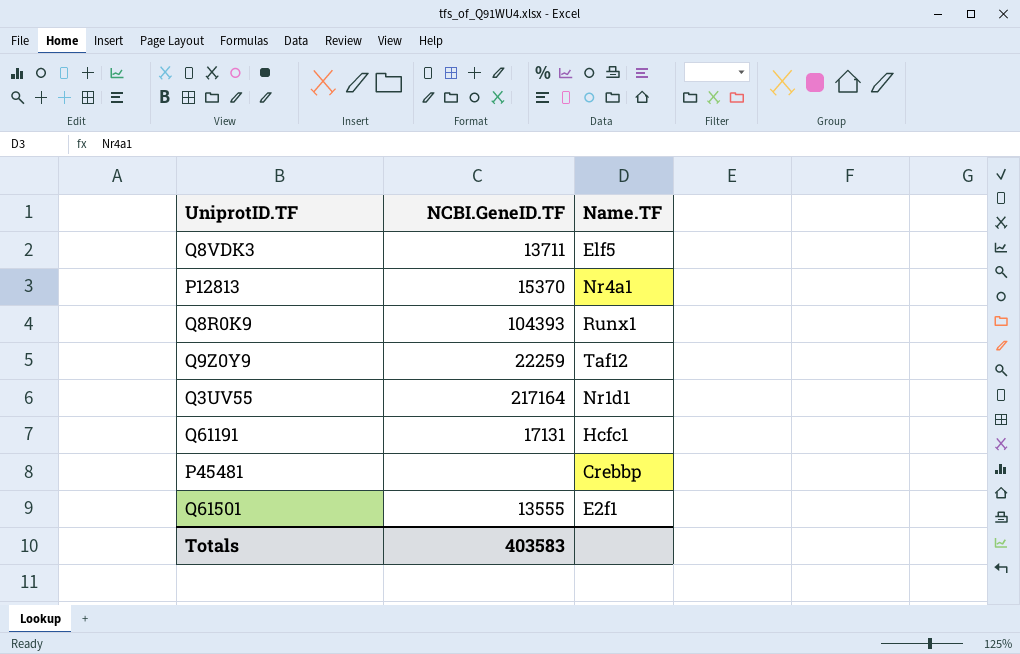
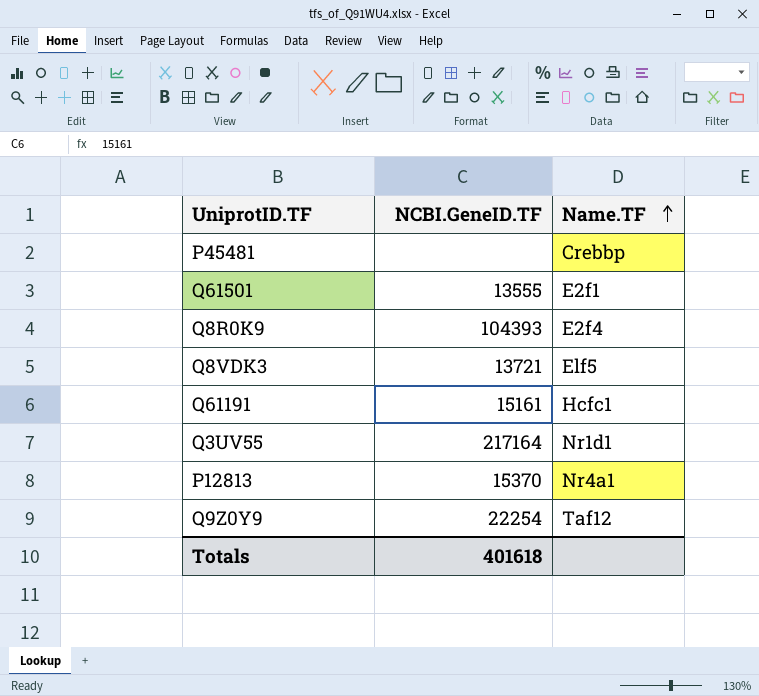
row order: none -> Name.TF ascending
Q8R0K9 | Name.TF: Runx1 -> E2f4
Q8VDK3 | NCBI.GeneID.TF: 13711 -> 13721
Q61191 | NCBI.GeneID.TF: 17131 -> 15161
Q9Z0Y9 | NCBI.GeneID.TF: 22259 -> 22254
Totals | NCBI.GeneID.TF: 403583 -> 401618

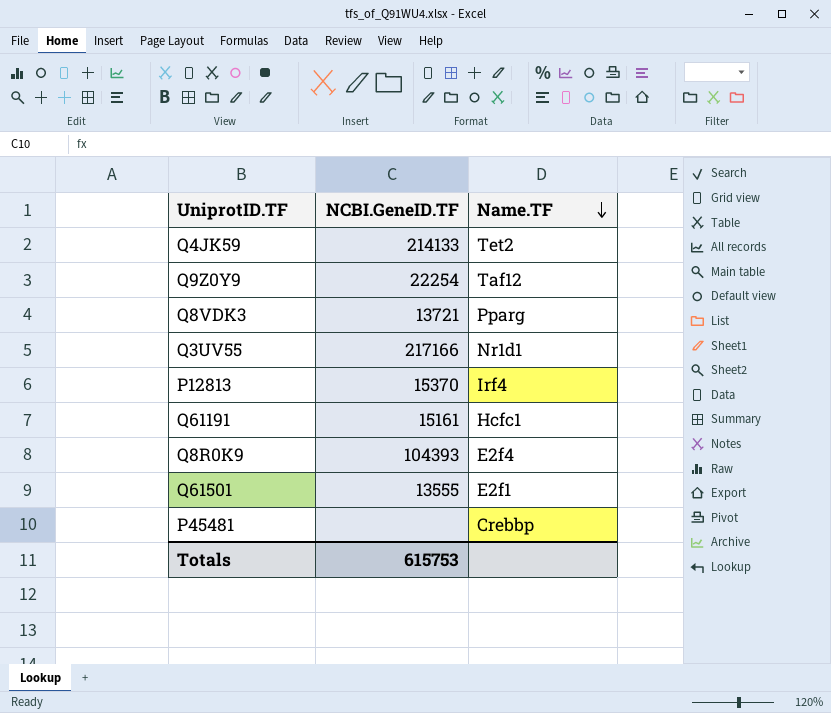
row order: Name.TF ascending -> Name.TF descending
row Q4JK59: none -> 214133 | Tet2
Q8VDK3 | Name.TF: Elf5 -> Pparg
Q3UV55 | NCBI.GeneID.TF: 217164 -> 217166
P12813 | Name.TF: Nr4a1 -> Irf4
Totals | NCBI.GeneID.TF: 401618 -> 615753

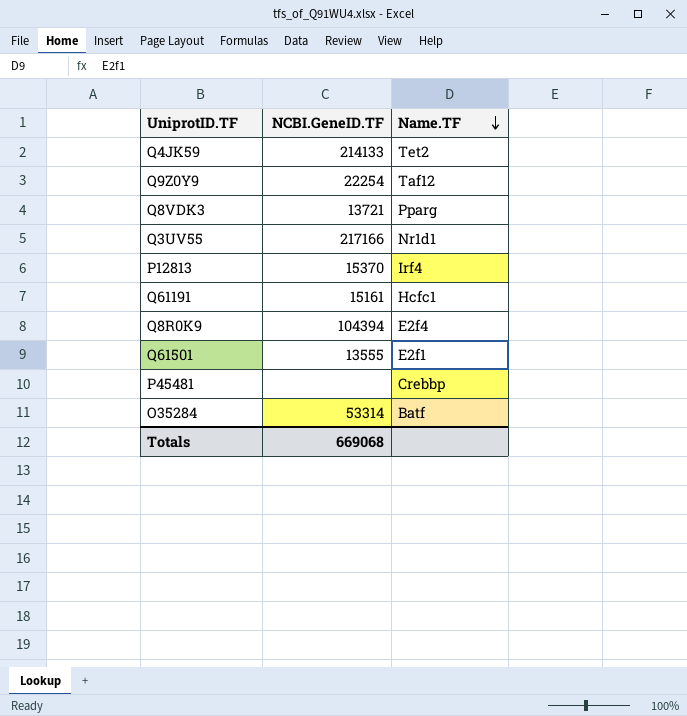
Q8R0K9 | NCBI.GeneID.TF: 104393 -> 104394
row O35284: none -> 53314 | Batf
Totals | NCBI.GeneID.TF: 615753 -> 669068

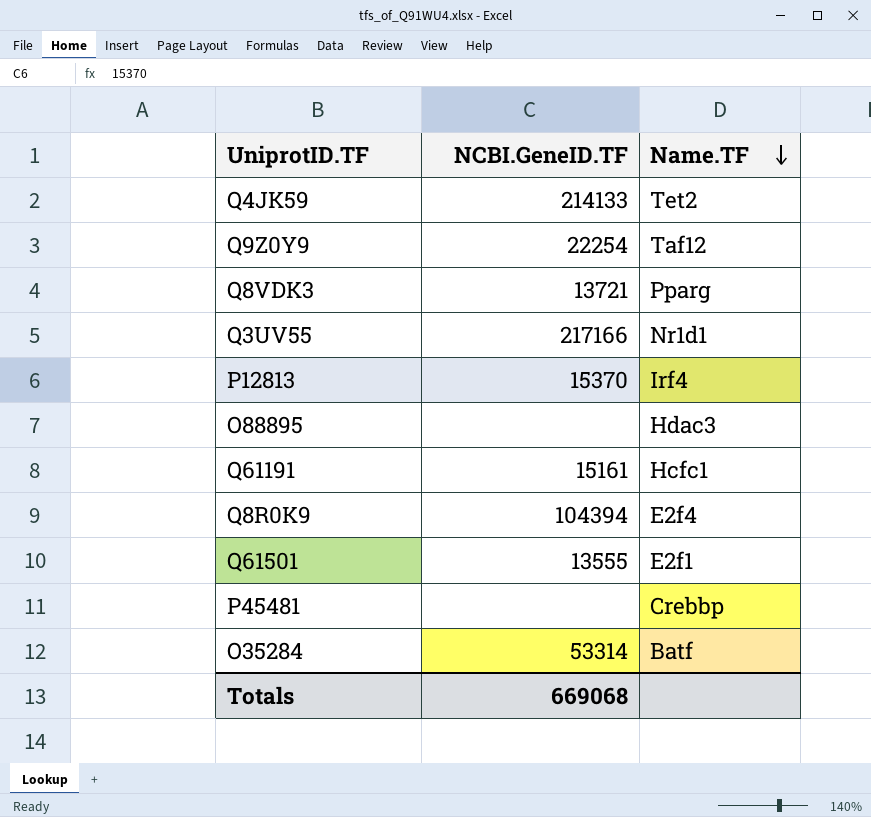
row O88895: none -> none | Hdac3

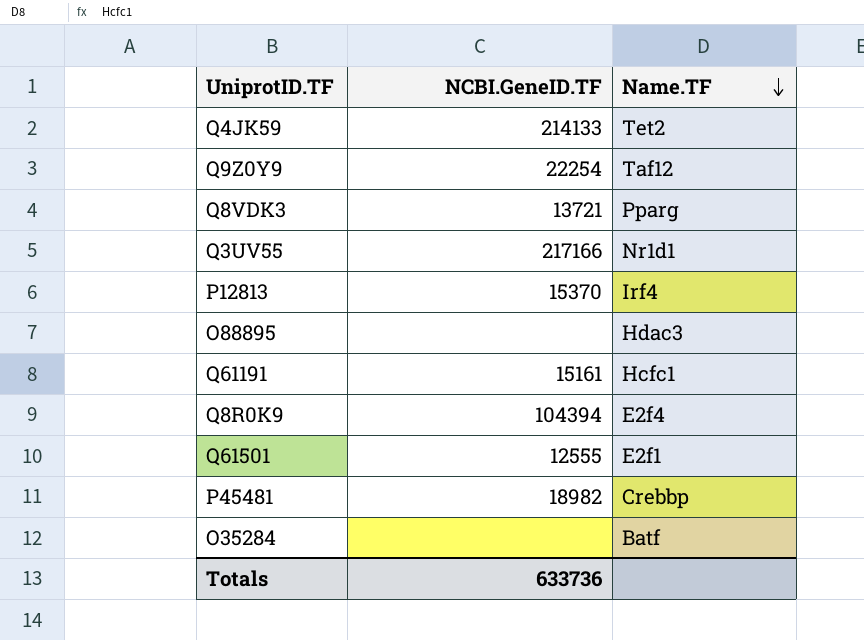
Q61501 | NCBI.GeneID.TF: 13555 -> 12555
P45481 | NCBI.GeneID.TF: none -> 18982
O35284 | NCBI.GeneID.TF: 53314 -> none
Totals | NCBI.GeneID.TF: 669068 -> 633736

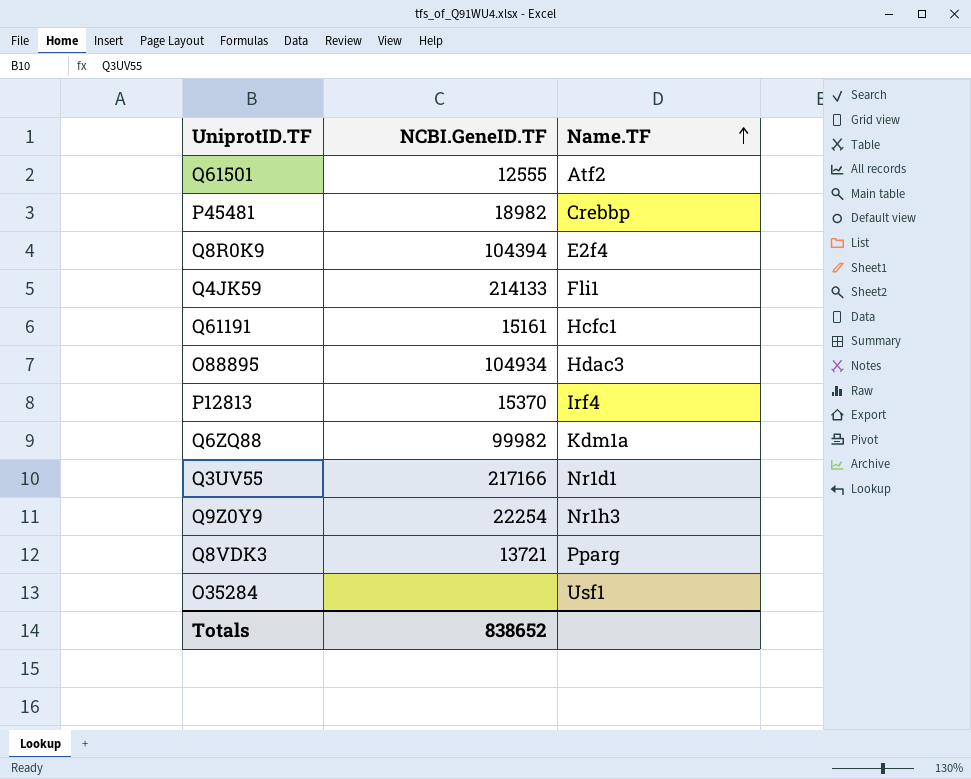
row order: Name.TF descending -> Name.TF ascending
Q61501 | Name.TF: E2f1 -> Atf2
Q4JK59 | Name.TF: Tet2 -> Fli1
O88895 | NCBI.GeneID.TF: none -> 104934
row Q6ZQ88: none -> 99982 | Kdm1a
Q9Z0Y9 | Name.TF: Taf12 -> Nr1h3
O35284 | Name.TF: Batf -> Usf1
Totals | NCBI.GeneID.TF: 633736 -> 838652

